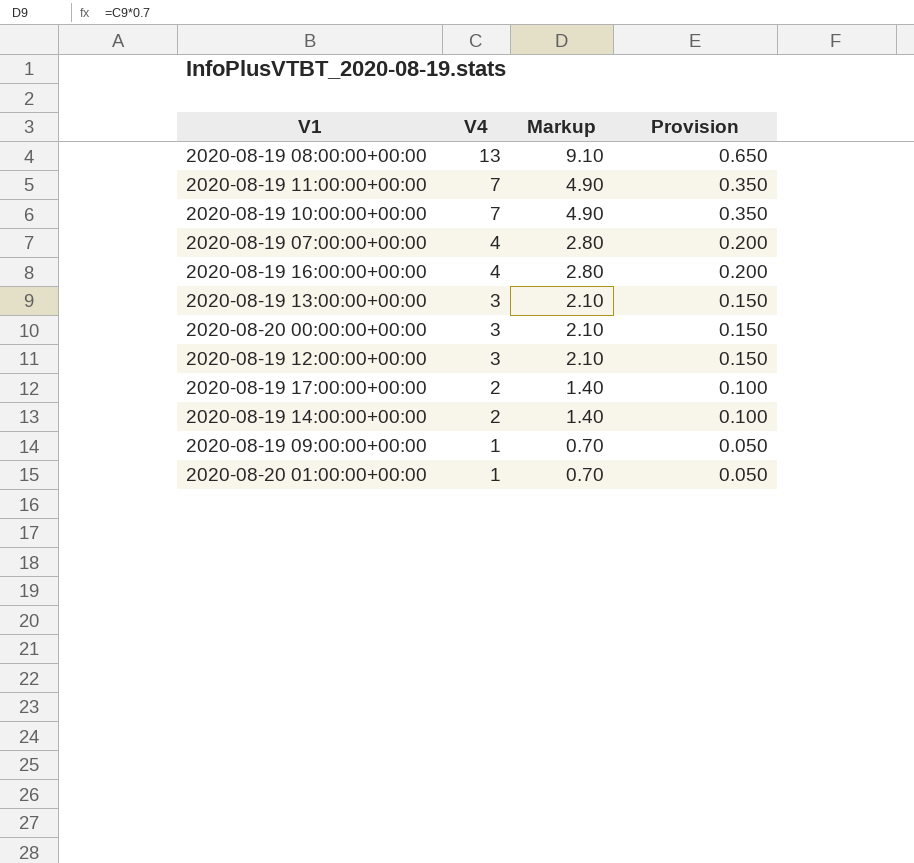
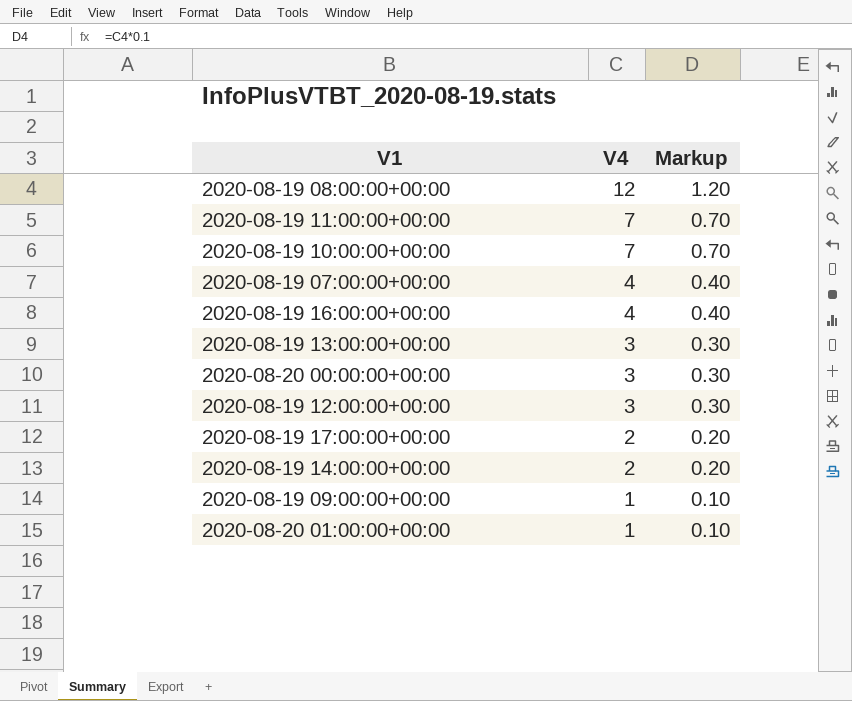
column Provision | formula: [V4] * 0.05 -> none
column Markup | formula: [V4] * 0.7 -> [V4] * 0.1
2020-08-19 08:00:00+00:00 | V4: 13 -> 12

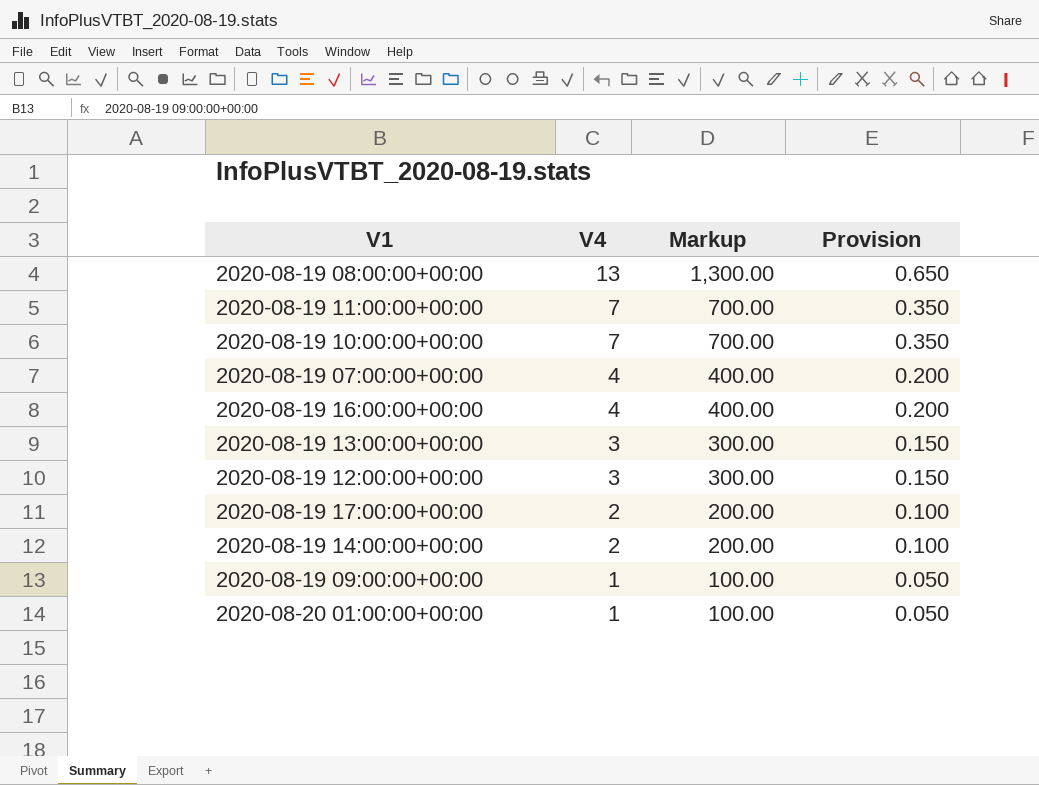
column Markup | formula: [V4] * 0.1 -> [V4] * 100
column Provision | formula: none -> [V4] * 0.05
row 2020-08-20 00:00:00+00:00: 3 | 0.30 -> none
2020-08-19 08:00:00+00:00 | V4: 12 -> 13

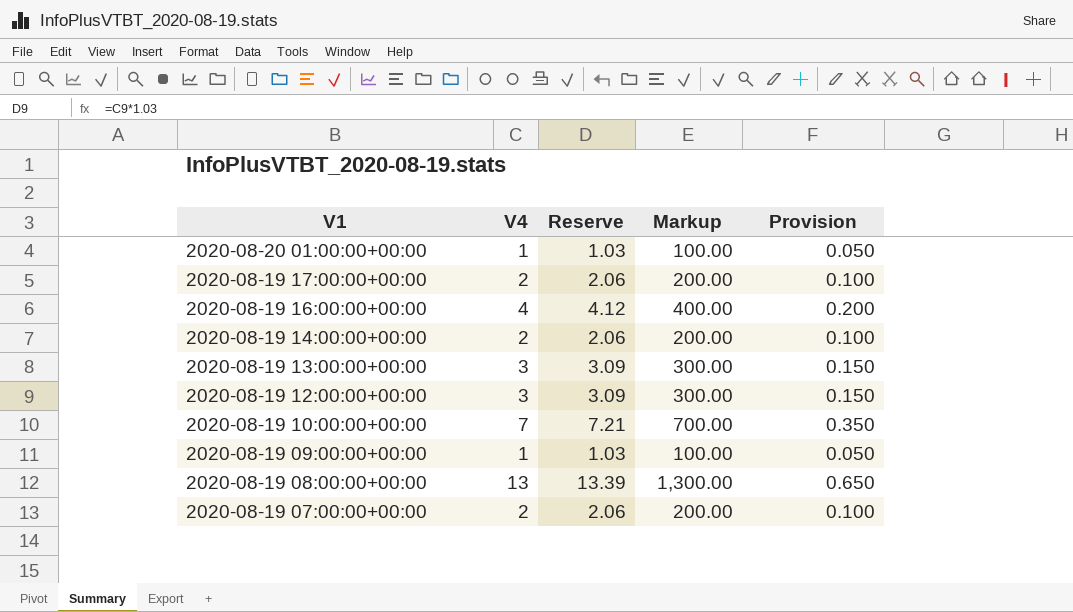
row order: V4 descending -> V1 descending
column Reserve | formula: none -> [V4] * 1.03
row 2020-08-19 11:00:00+00:00: 7 | 700.00 | 0.350 -> none
2020-08-19 07:00:00+00:00 | V4: 4 -> 2
2020-08-19 07:00:00+00:00 | Markup: 400.00 -> 200.00
2020-08-19 07:00:00+00:00 | Provision: 0.200 -> 0.100

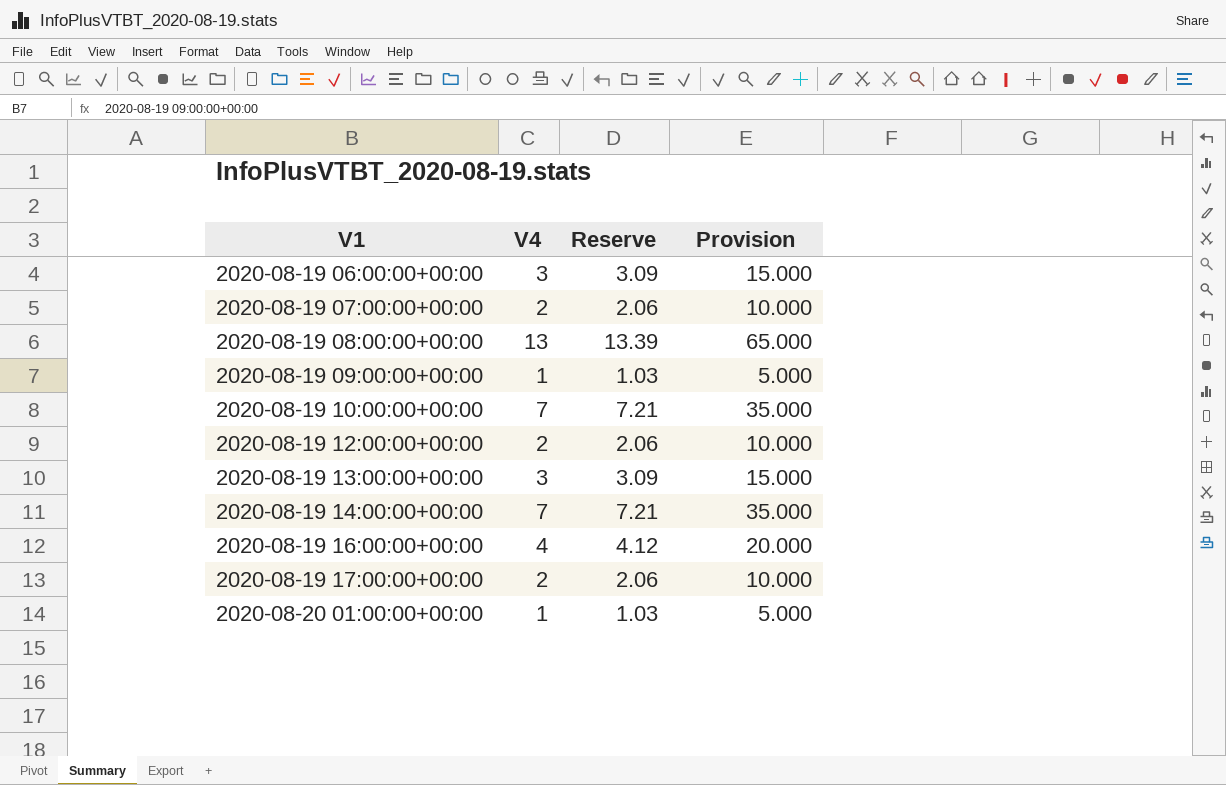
row order: V1 descending -> V1 ascending
column Markup | formula: [V4] * 100 -> none
column Provision | formula: [V4] * 0.05 -> [V4] * 5
row 2020-08-19 06:00:00+00:00: none -> 3 | 3.09 | 15.000
2020-08-19 12:00:00+00:00 | V4: 3 -> 2
2020-08-19 12:00:00+00:00 | Reserve: 3.09 -> 2.06
2020-08-19 14:00:00+00:00 | V4: 2 -> 7
2020-08-19 14:00:00+00:00 | Reserve: 2.06 -> 7.21

